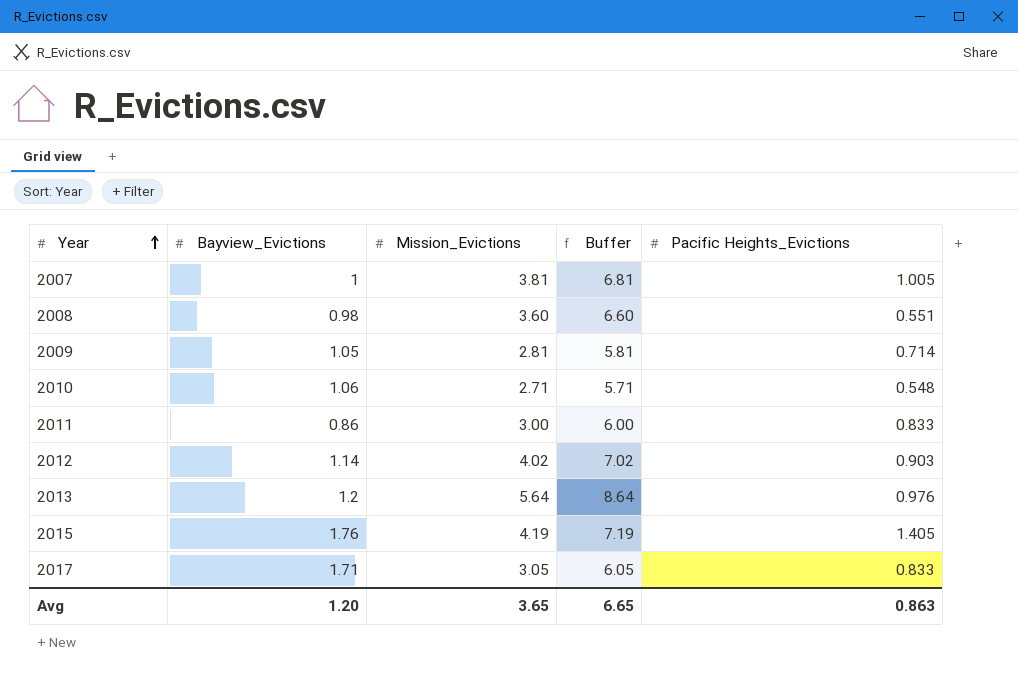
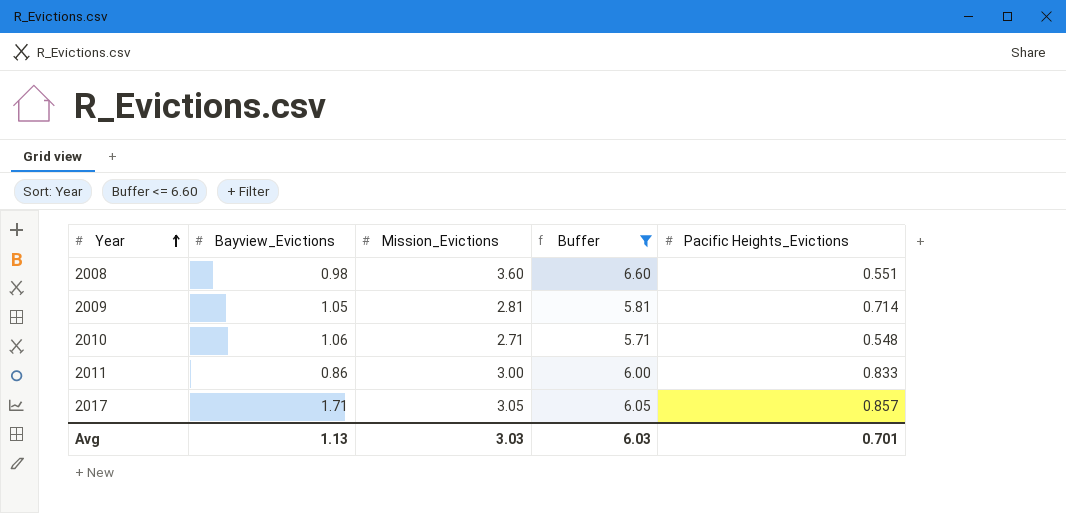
filter: none -> Buffer <= 6.60
2017 | Pacific Heights_Evictions: 0.833 -> 0.857
Avg | Bayview_Evictions: 1.20 -> 1.13
Avg | Mission_Evictions: 3.65 -> 3.03
Avg | Buffer: 6.65 -> 6.03
Avg | Pacific Heights_Evictions: 0.863 -> 0.701

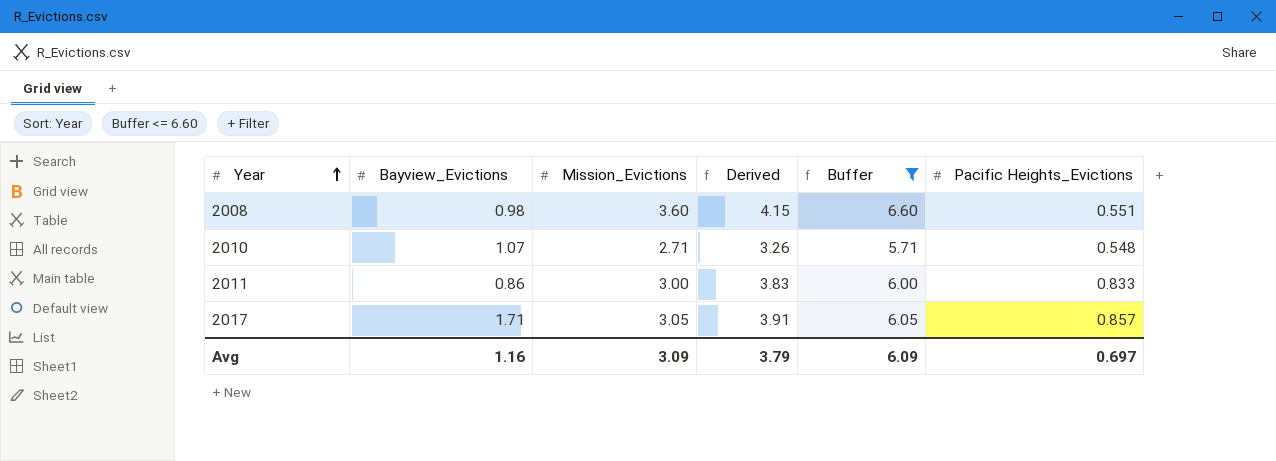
column Derived | formula: none -> [Mission_Evictions] + [Pacific Heights_Evictions]
row 2009: 1.05 | 2.81 | 5.81 | 0.714 -> none
2010 | Bayview_Evictions: 1.06 -> 1.07
Avg | Bayview_Evictions: 1.13 -> 1.16
Avg | Mission_Evictions: 3.03 -> 3.09
Avg | Buffer: 6.03 -> 6.09
Avg | Pacific Heights_Evictions: 0.701 -> 0.697

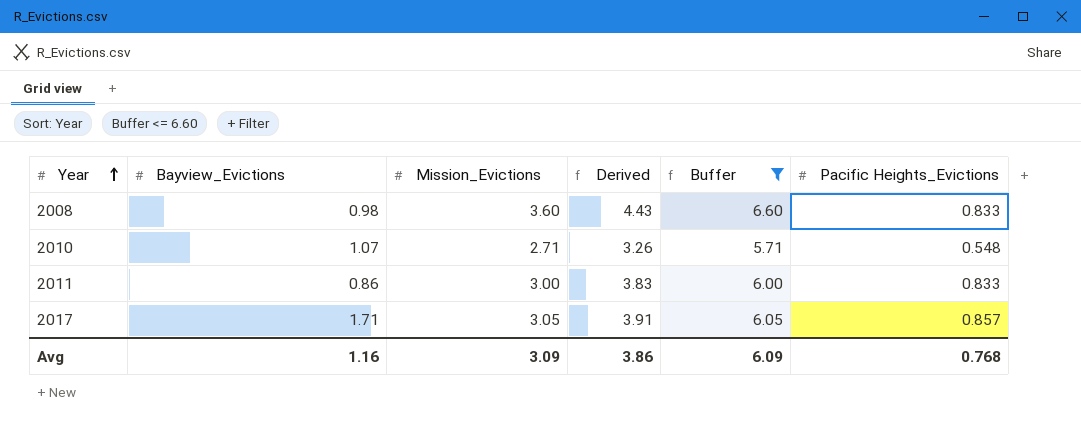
2008 | Derived: 4.15 -> 4.43
2008 | Pacific Heights_Evictions: 0.551 -> 0.833
Avg | Derived: 3.79 -> 3.86
Avg | Pacific Heights_Evictions: 0.697 -> 0.768

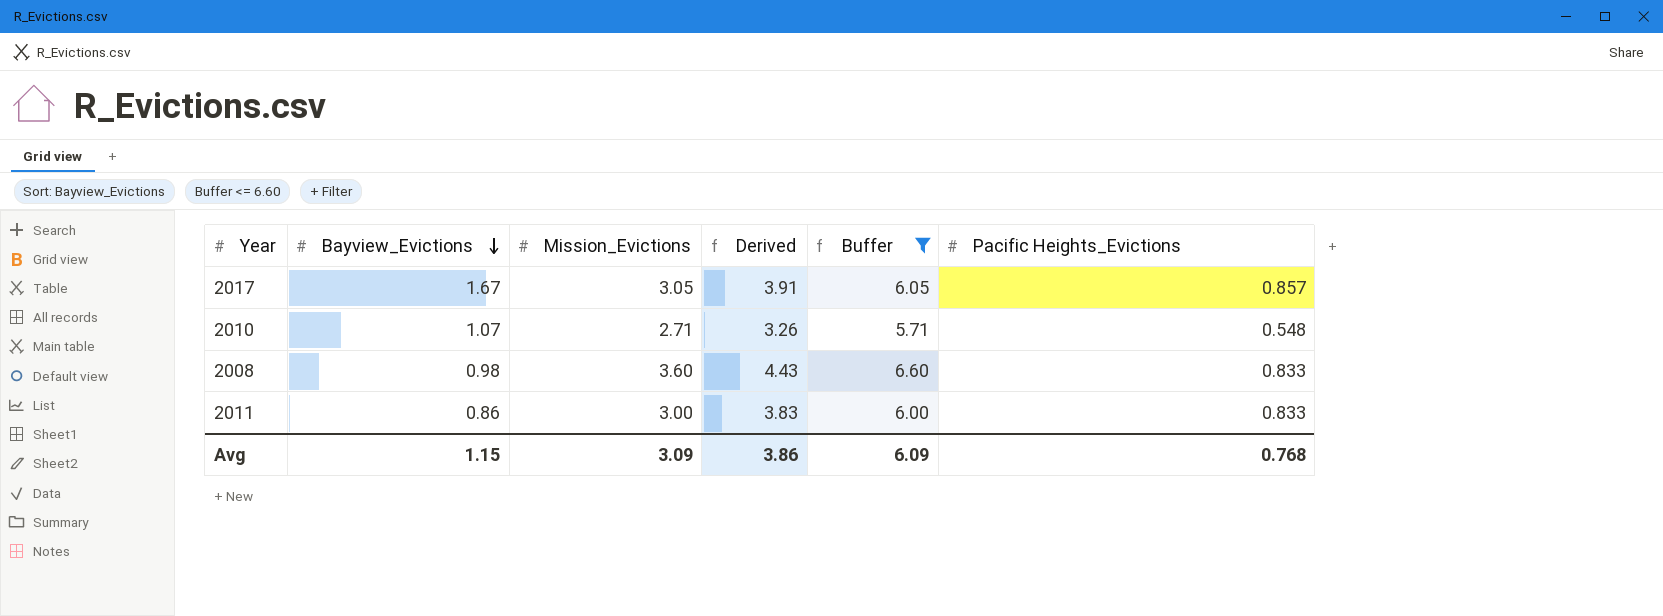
row order: Year ascending -> Bayview_Evictions descending
2017 | Bayview_Evictions: 1.71 -> 1.67
Avg | Bayview_Evictions: 1.16 -> 1.15

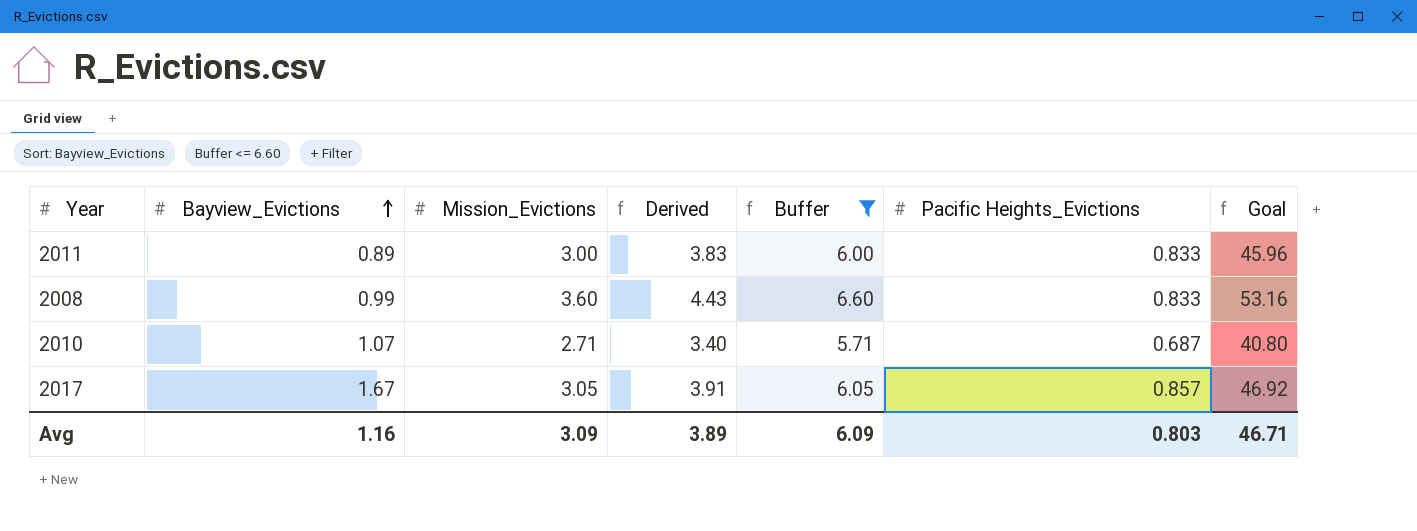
row order: Bayview_Evictions descending -> Bayview_Evictions ascending
column Goal | formula: none -> [Derived] * 12
2011 | Bayview_Evictions: 0.86 -> 0.89
2008 | Bayview_Evictions: 0.98 -> 0.99
2010 | Derived: 3.26 -> 3.40
2010 | Pacific Heights_Evictions: 0.548 -> 0.687
Avg | Bayview_Evictions: 1.15 -> 1.16
Avg | Derived: 3.86 -> 3.89
Avg | Pacific Heights_Evictions: 0.768 -> 0.803

